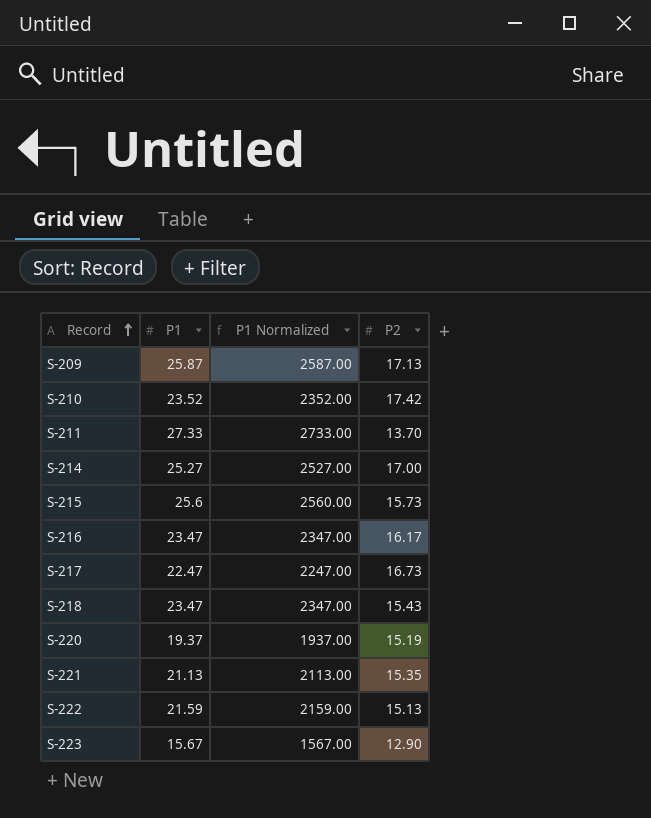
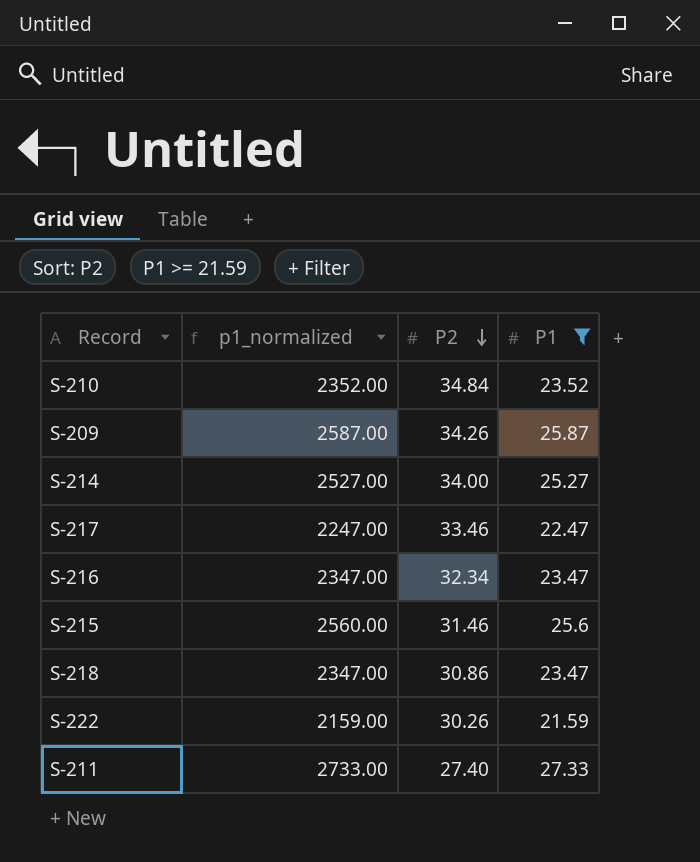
filter: none -> P1 >= 21.59
row order: Record ascending -> P2 descending
column name: P1 Normalized -> p1_normalized
column P1 | position: 2 -> 4
S-210 | P2: 17.42 -> 34.84
S-209 | P2: 17.13 -> 34.26
S-214 | P2: 17.00 -> 34.00
S-217 | P2: 16.73 -> 33.46
S-216 | P2: 16.17 -> 32.34
S-215 | P2: 15.73 -> 31.46
S-218 | P2: 15.43 -> 30.86
S-222 | P2: 15.13 -> 30.26
S-211 | P2: 13.70 -> 27.40

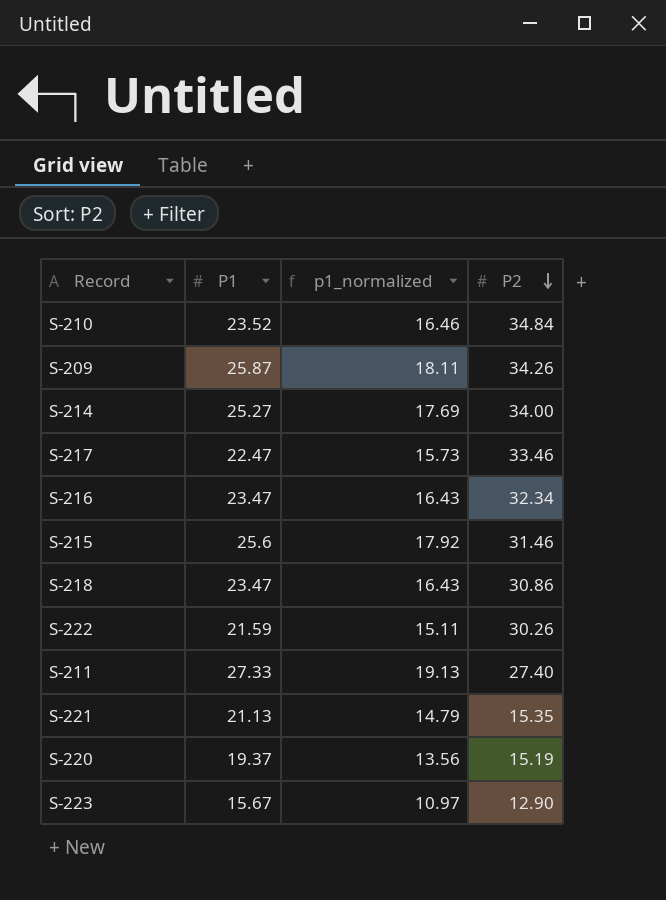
filter: P1 >= 21.59 -> none
column P1 | position: 4 -> 2
column p1_normalized | formula: [P1] * 100 -> [P1] * 0.7

